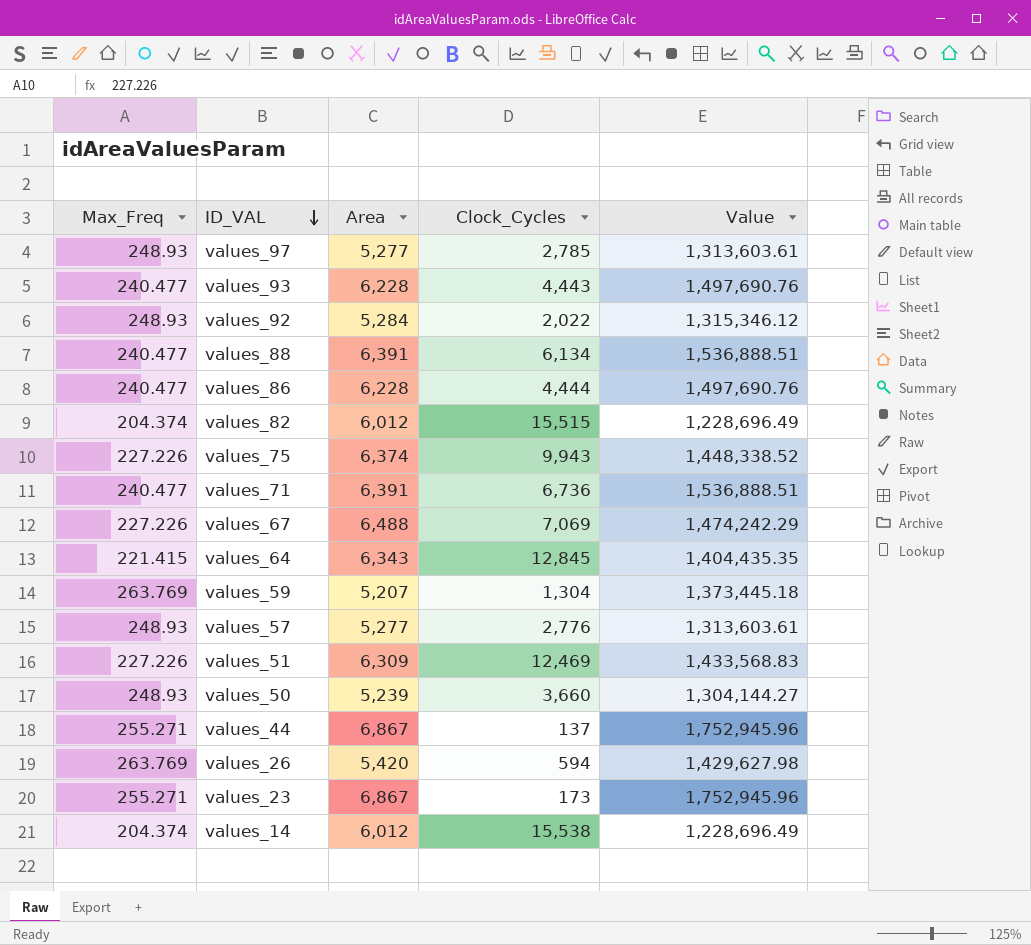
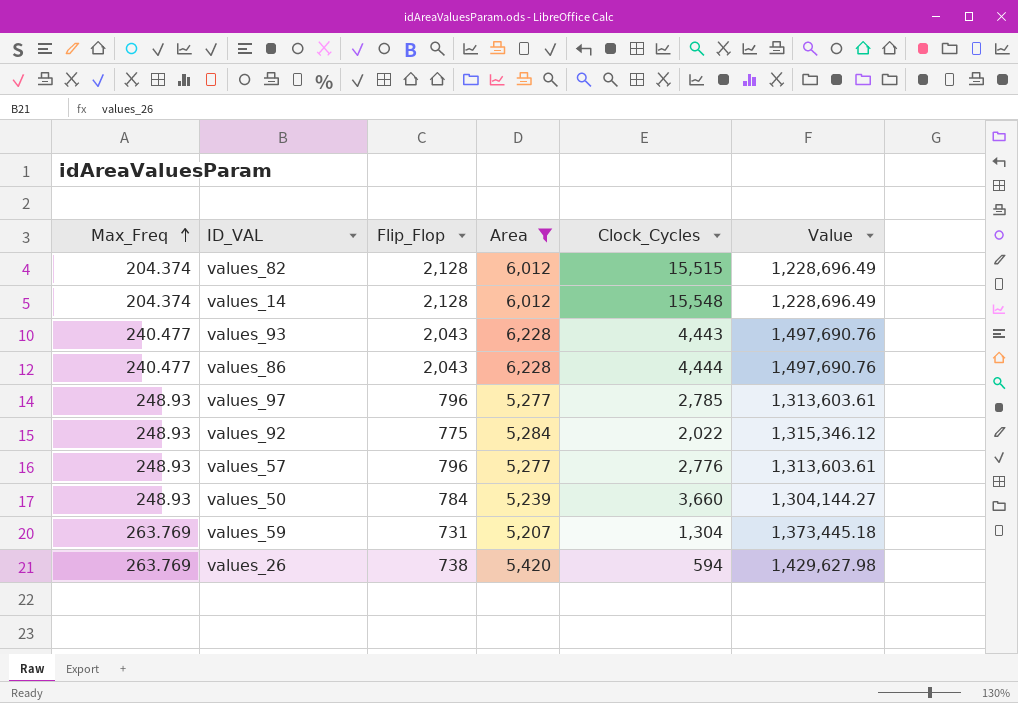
filter: none -> Area <= 6,228
row order: ID_VAL descending -> Max_Freq ascending
column Flip_Flop | position: none -> 3
values_14 | Clock_Cycles: 15,538 -> 15,548

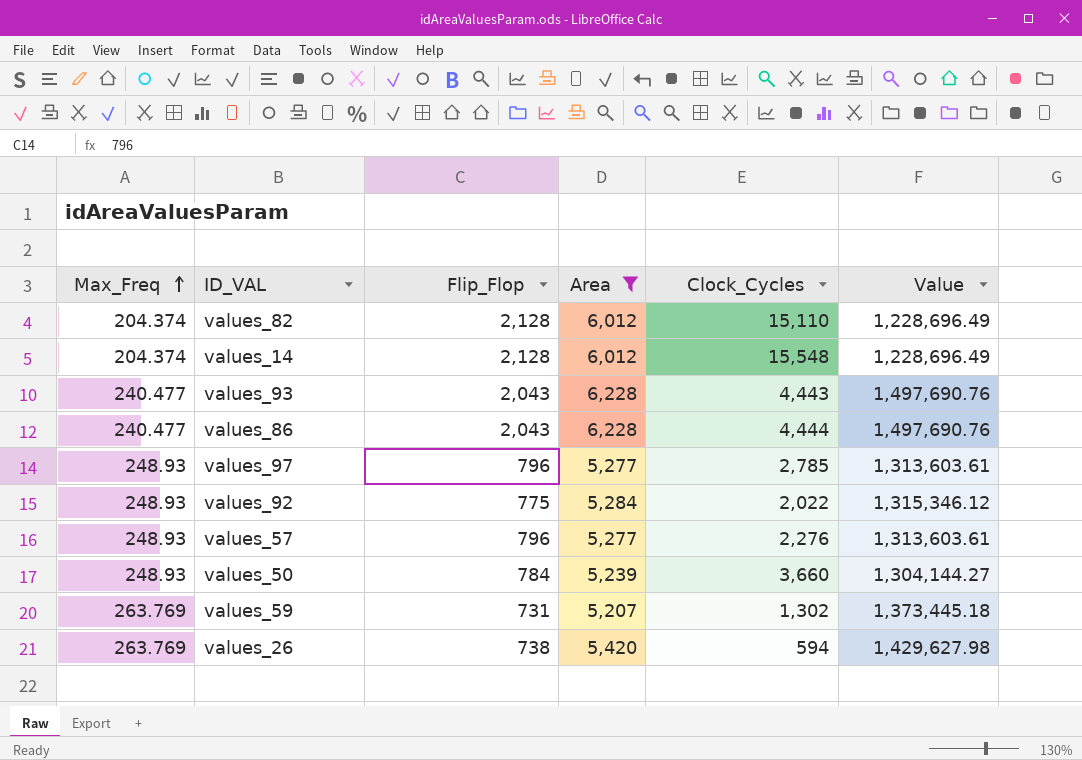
values_82 | Clock_Cycles: 15,515 -> 15,110
values_57 | Clock_Cycles: 2,776 -> 2,276
values_59 | Clock_Cycles: 1,304 -> 1,302

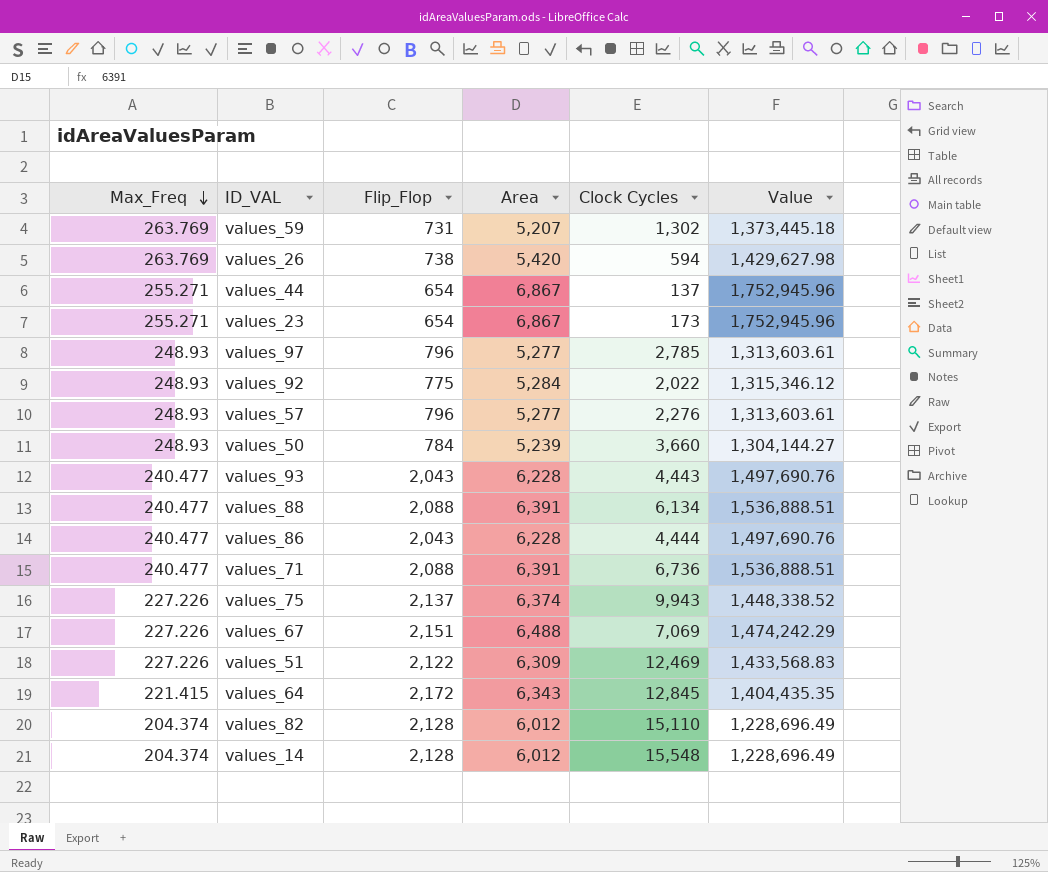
filter: Area <= 6,228 -> none
row order: Max_Freq ascending -> Max_Freq descending
column name: Clock_Cycles -> Clock Cycles

